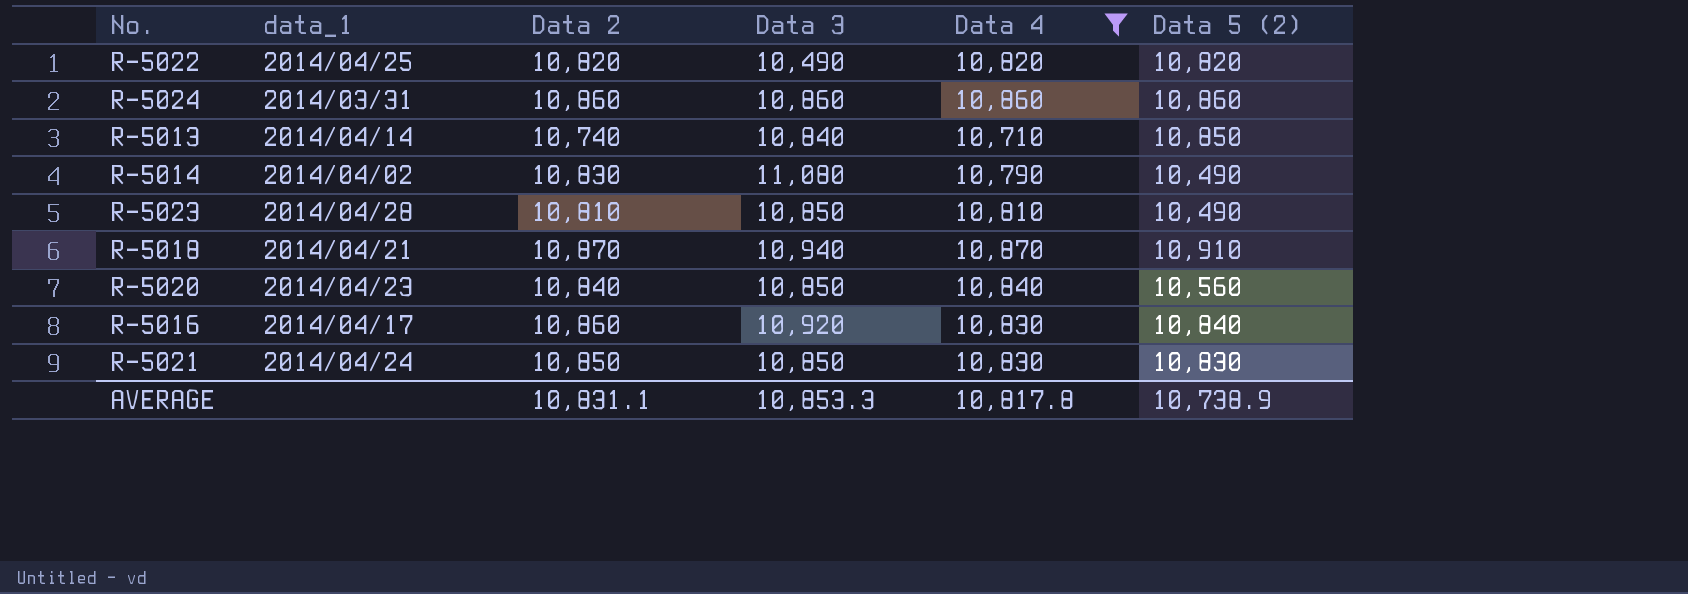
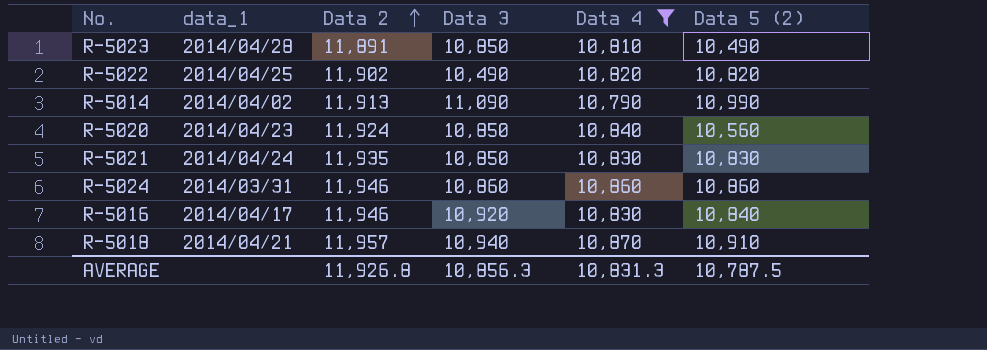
row order: none -> Data 2 ascending
row R-5013: 2014/04/14 | 10,740 | 10,840 | 10,710 | 10,850 -> none
R-5023 | Data 2: 10,810 -> 11,891
R-5022 | Data 2: 10,820 -> 11,902
R-5014 | Data 2: 10,830 -> 11,913
R-5014 | Data 3: 11,080 -> 11,090
R-5014 | Data 5 (2): 10,490 -> 10,990
R-5020 | Data 2: 10,840 -> 11,924
R-5021 | Data 2: 10,850 -> 11,935
R-5024 | Data 2: 10,860 -> 11,946
R-5016 | Data 2: 10,860 -> 11,946
R-5018 | Data 2: 10,870 -> 11,957
AVERAGE | Data 2: 10,831.1 -> 11,926.8
AVERAGE | Data 3: 10,853.3 -> 10,856.3
AVERAGE | Data 4: 10,817.8 -> 10,831.3
AVERAGE | Data 5 (2): 10,738.9 -> 10,787.5

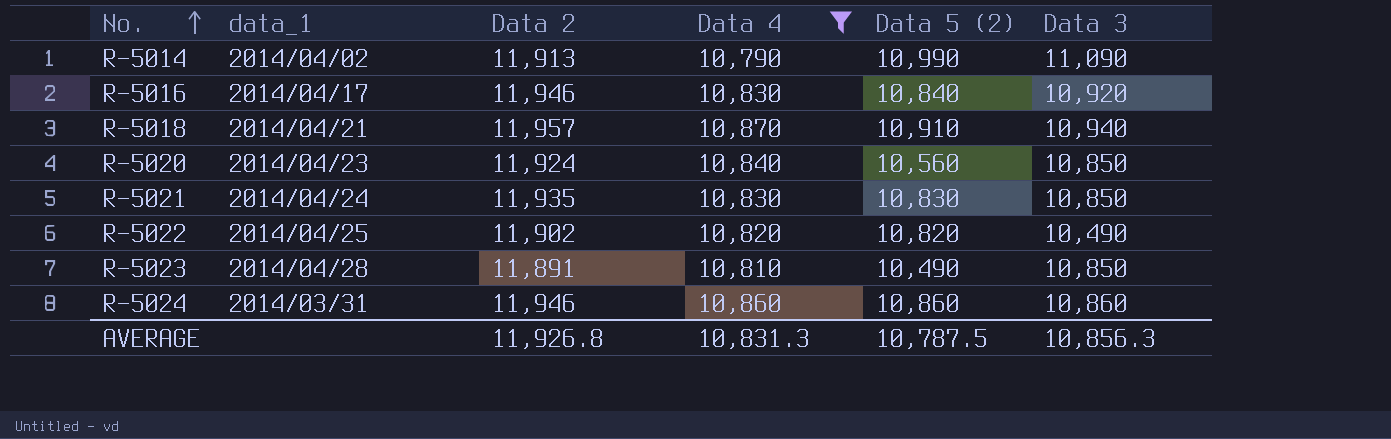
row order: Data 2 ascending -> No. ascending
column Data 3 | position: 4 -> 6

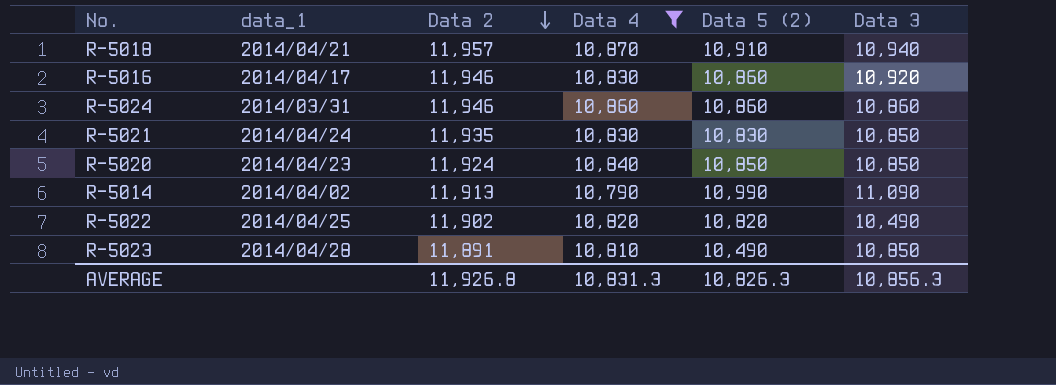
row order: No. ascending -> Data 2 descending
R-5016 | Data 5 (2): 10,840 -> 10,860
R-5020 | Data 5 (2): 10,560 -> 10,850
AVERAGE | Data 5 (2): 10,787.5 -> 10,826.3

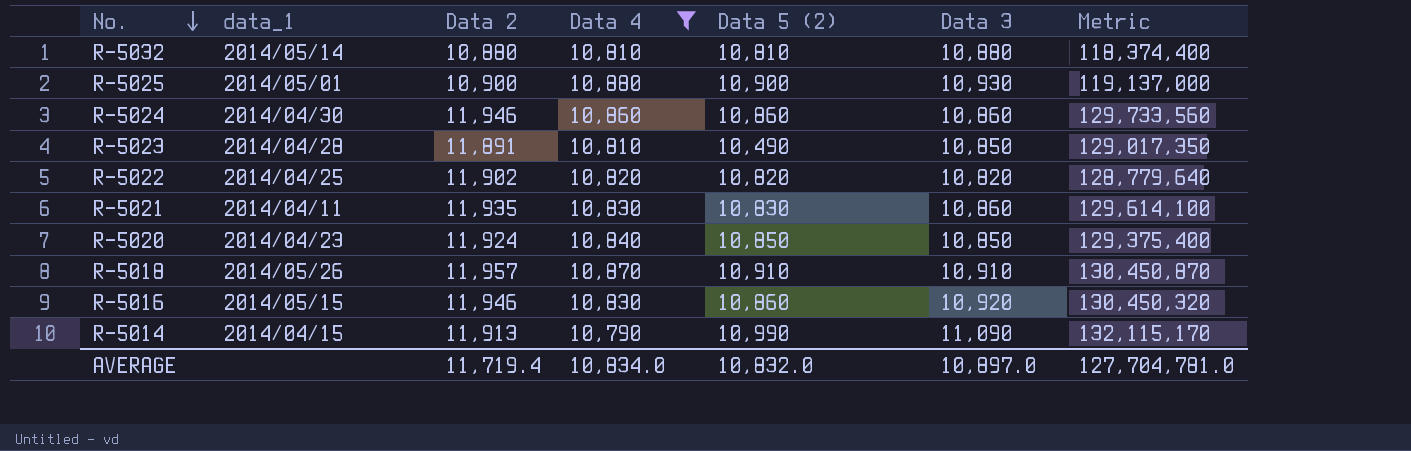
row order: Data 2 descending -> No. descending
column Metric | formula: none -> [Data 2] * [Data 3]
row R-5032: none -> 2014/05/14 | 10,880 | 10,810 | 10,810 | 10,880 | 118,374,400
row R-5025: none -> 2014/05/01 | 10,900 | 10,880 | 10,900 | 10,930 | 119,137,000
R-5024 | data_1: 2014/03/31 -> 2014/04/30
R-5022 | Data 3: 10,490 -> 10,820
R-5021 | data_1: 2014/04/24 -> 2014/04/11
R-5021 | Data 3: 10,850 -> 10,860
R-5018 | data_1: 2014/04/21 -> 2014/05/26
R-5018 | Data 3: 10,940 -> 10,910
R-5016 | data_1: 2014/04/17 -> 2014/05/15
R-5014 | data_1: 2014/04/02 -> 2014/04/15
AVERAGE | Data 2: 11,926.8 -> 11,719.4
AVERAGE | Data 4: 10,831.3 -> 10,834.0
AVERAGE | Data 5 (2): 10,826.3 -> 10,832.0
AVERAGE | Data 3: 10,856.3 -> 10,897.0

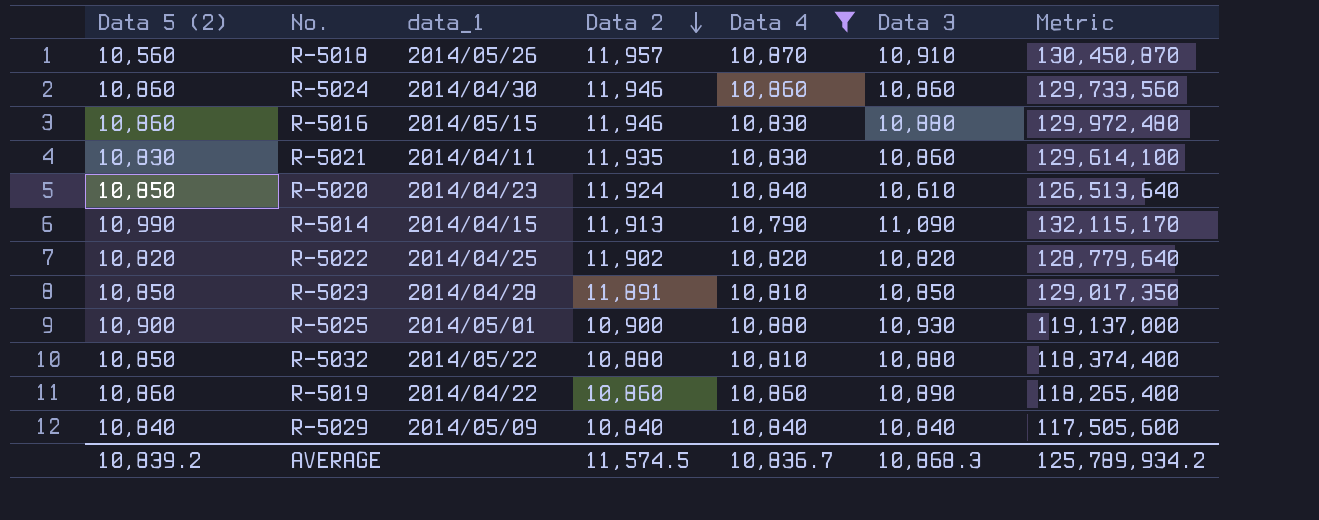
row order: No. descending -> Data 2 descending
column Data 5 (2) | position: 5 -> 1
R-5018 | Data 5 (2): 10,910 -> 10,560
R-5016 | Data 3: 10,920 -> 10,880
R-5016 | Metric: 130,450,320 -> 129,972,480
R-5020 | Data 3: 10,850 -> 10,610
R-5020 | Metric: 129,375,400 -> 126,513,640
R-5023 | Data 5 (2): 10,490 -> 10,850
R-5032 | Data 5 (2): 10,810 -> 10,850
R-5032 | data_1: 2014/05/14 -> 2014/05/22
row R-5019: none -> 10,860 | 2014/04/22 | 10,860 | 10,860 | 10,890 | 118,265,400
row R-5029: none -> 10,840 | 2014/05/09 | 10,840 | 10,840 | 10,840 | 117,505,600
AVERAGE | Data 5 (2): 10,832.0 -> 10,839.2
AVERAGE | Data 2: 11,719.4 -> 11,574.5
AVERAGE | Data 4: 10,834.0 -> 10,836.7
AVERAGE | Data 3: 10,897.0 -> 10,868.3
AVERAGE | Metric: 127,704,781.0 -> 125,789,934.2

